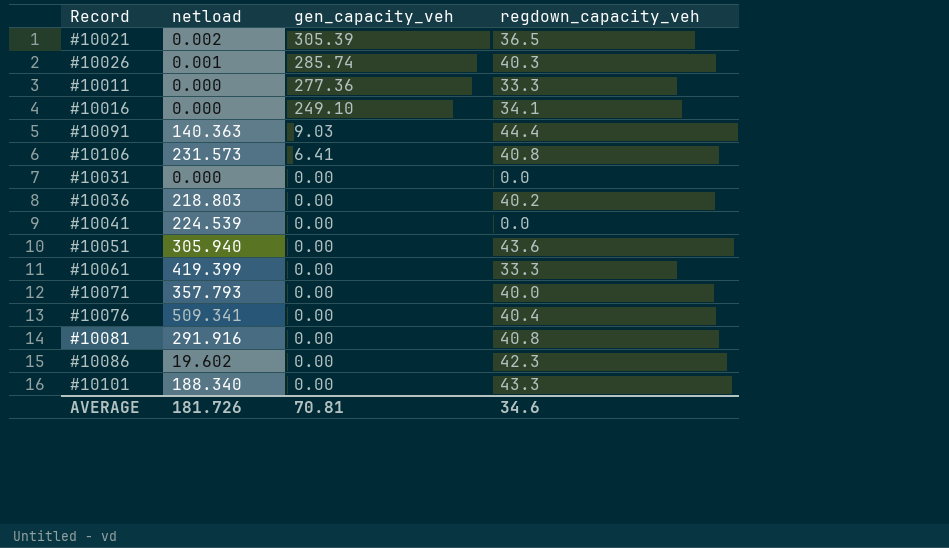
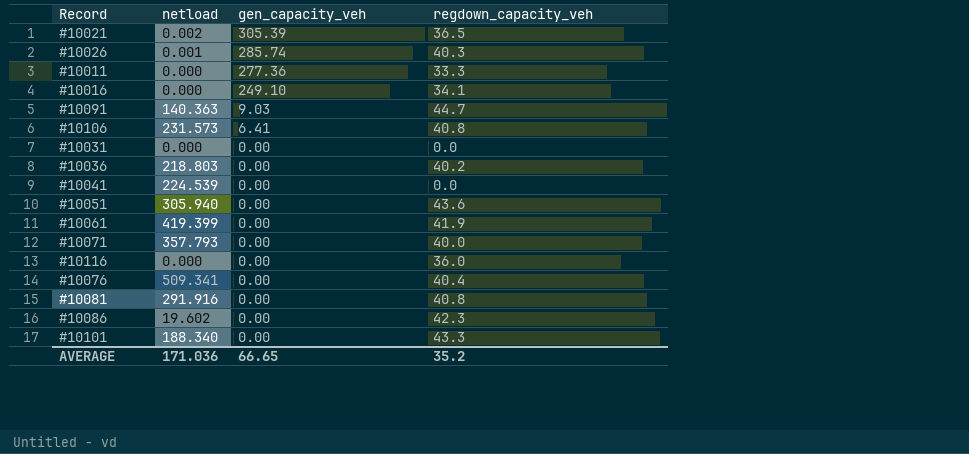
#10091 | regdown_capacity_veh: 44.4 -> 44.7
#10061 | regdown_capacity_veh: 33.3 -> 41.9
row #10116: none -> 0.000 | 0.00 | 36.0
AVERAGE | netload: 181.726 -> 171.036
AVERAGE | gen_capacity_veh: 70.81 -> 66.65
AVERAGE | regdown_capacity_veh: 34.6 -> 35.2

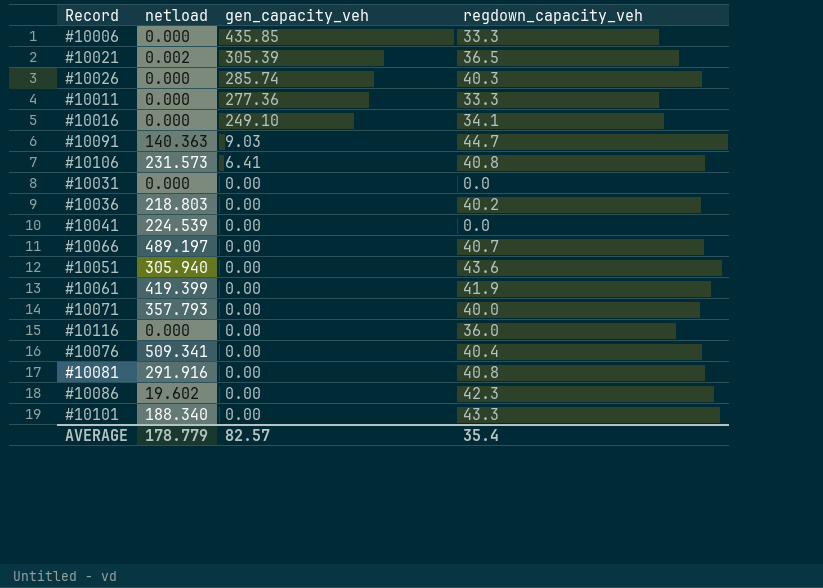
row #10006: none -> 0.000 | 435.85 | 33.3
#10026 | netload: 0.001 -> 0.000
row #10066: none -> 489.197 | 0.00 | 40.7
AVERAGE | netload: 171.036 -> 178.779
AVERAGE | gen_capacity_veh: 66.65 -> 82.57
AVERAGE | regdown_capacity_veh: 35.2 -> 35.4

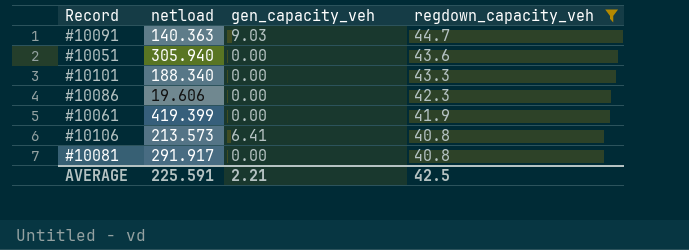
filter: none -> regdown_capacity_veh >= 40.8
row order: gen_capacity_veh descending -> regdown_capacity_veh descending
#10086 | netload: 19.602 -> 19.606
#10106 | netload: 231.573 -> 213.573
#10081 | netload: 291.916 -> 291.917
AVERAGE | netload: 178.779 -> 225.591
AVERAGE | gen_capacity_veh: 82.57 -> 2.21
AVERAGE | regdown_capacity_veh: 35.4 -> 42.5

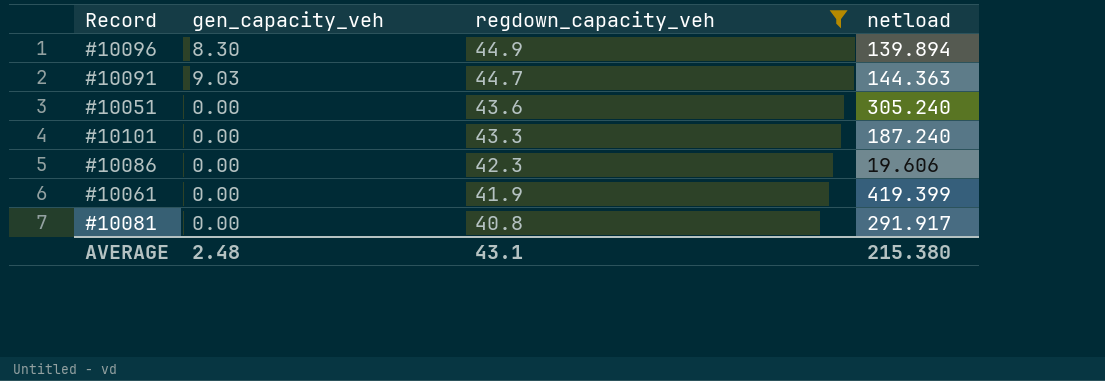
column netload | position: 2 -> 4
row #10106: 213.573 | 6.41 | 40.8 -> none
row #10096: none -> 8.30 | 44.9 | 139.894
#10091 | netload: 140.363 -> 144.363
#10051 | netload: 305.940 -> 305.240
#10101 | netload: 188.340 -> 187.240
AVERAGE | gen_capacity_veh: 2.21 -> 2.48
AVERAGE | regdown_capacity_veh: 42.5 -> 43.1
AVERAGE | netload: 225.591 -> 215.380

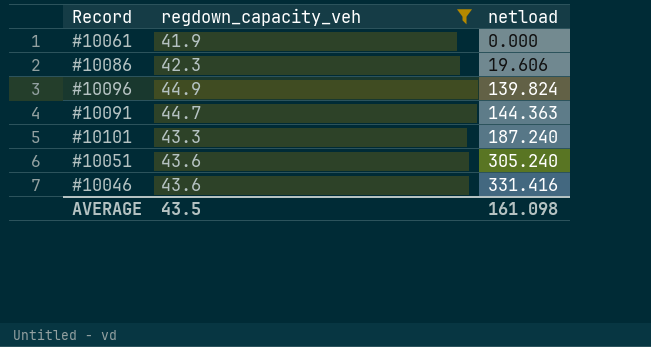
row order: regdown_capacity_veh descending -> netload ascending
column gen_capacity_veh | position: 2 -> none
row #10081: 0.00 | 40.8 | 291.917 -> none
#10061 | netload: 419.399 -> 0.000
#10096 | netload: 139.894 -> 139.824
row #10046: none -> 43.6 | 331.416
AVERAGE | regdown_capacity_veh: 43.1 -> 43.5
AVERAGE | netload: 215.380 -> 161.098

